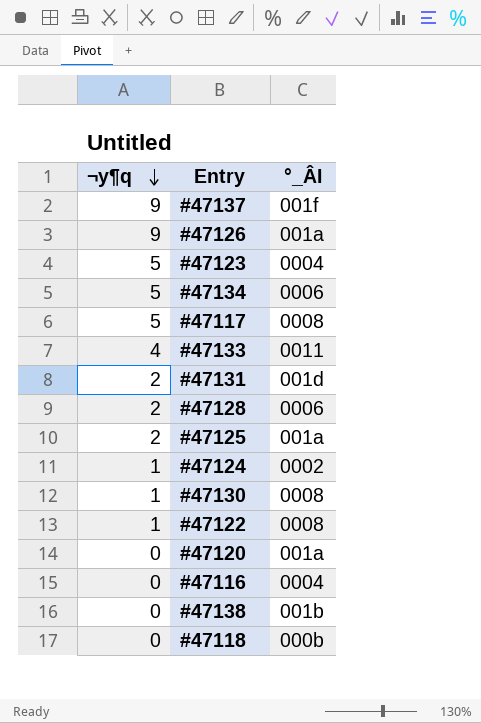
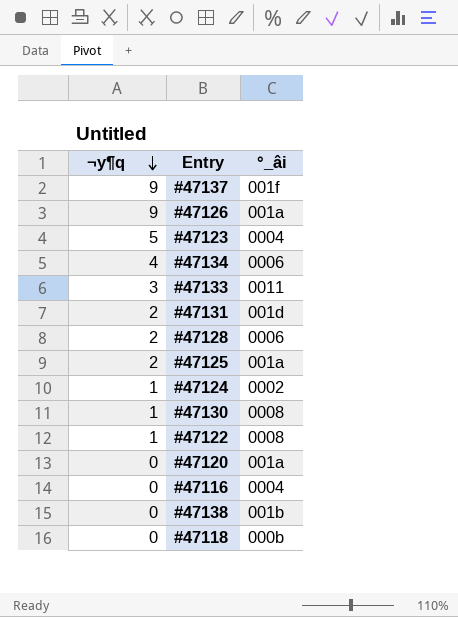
column name: °_ÂI -> °_âi
row #47117: 5 | 0008 -> none
#47134 | ¬y¶q: 5 -> 4
#47133 | ¬y¶q: 4 -> 3

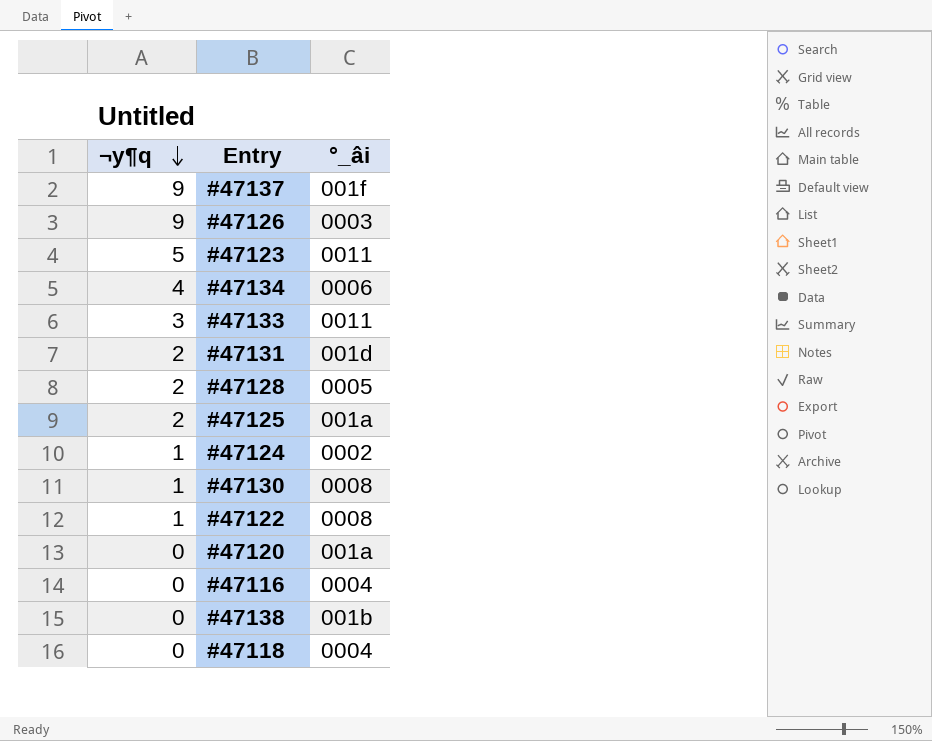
#47126 | °_âi: 001a -> 0003
#47123 | °_âi: 0004 -> 0011
#47128 | °_âi: 0006 -> 0005
#47118 | °_âi: 000b -> 0004

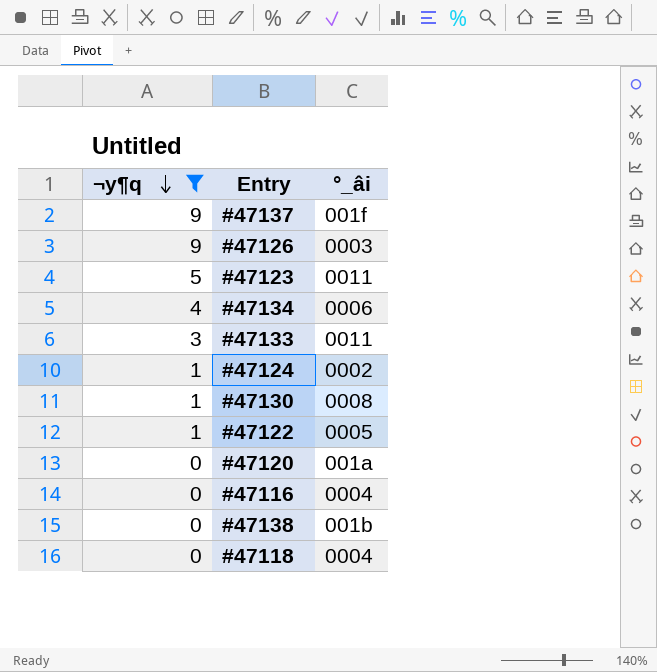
filter: none -> ¬y¶q != 2
#47122 | °_âi: 0008 -> 0005

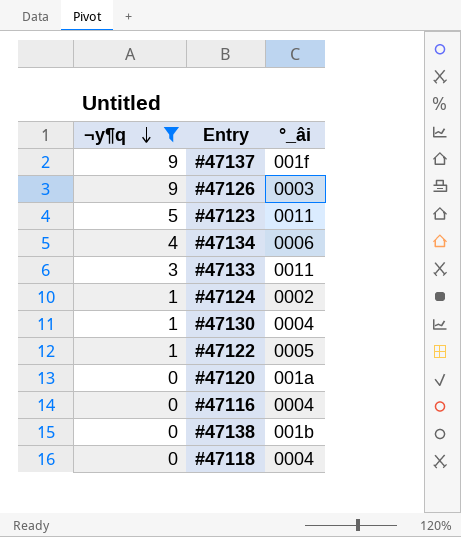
#47130 | °_âi: 0008 -> 0004

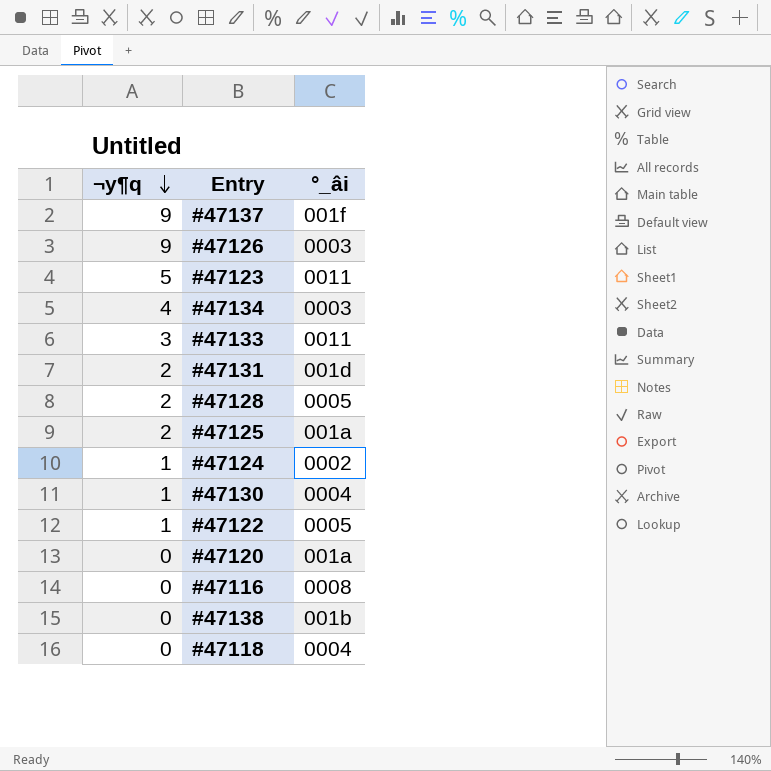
filter: ¬y¶q != 2 -> none
#47134 | °_âi: 0006 -> 0003
#47116 | °_âi: 0004 -> 0008

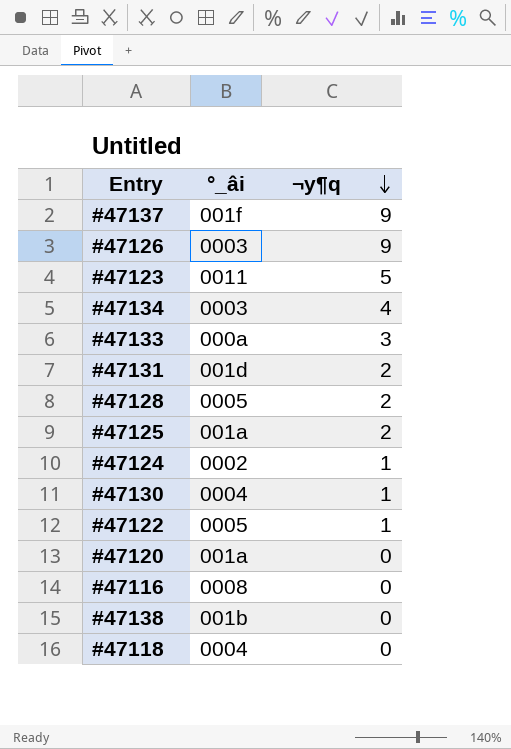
column ¬y¶q | position: 1 -> 3
#47133 | °_âi: 0011 -> 000a

